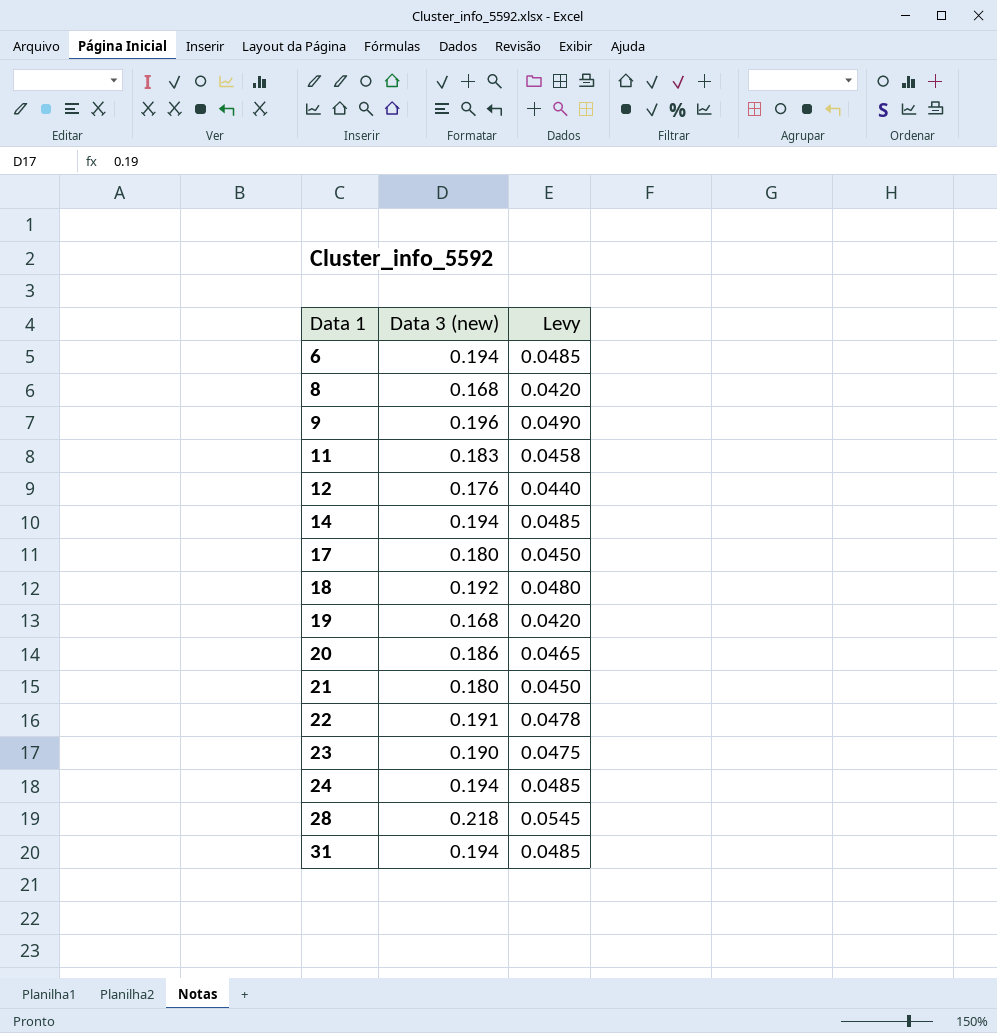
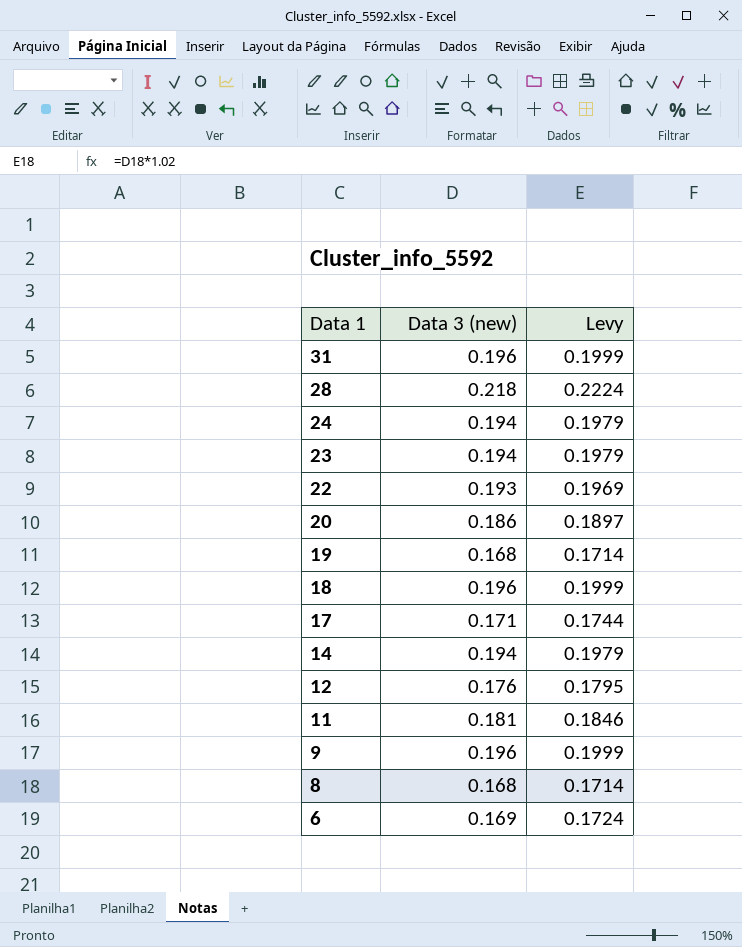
row order: Data 1 ascending -> Data 1 descending
column Levy | formula: [Data 3 (new)] * 0.25 -> [Data 3 (new)] * 1.02
row 21: 0.180 | 0.0450 -> none
31 | Data 3 (new): 0.194 -> 0.196
23 | Data 3 (new): 0.190 -> 0.194
22 | Data 3 (new): 0.191 -> 0.193
18 | Data 3 (new): 0.192 -> 0.196
17 | Data 3 (new): 0.180 -> 0.171
11 | Data 3 (new): 0.183 -> 0.181
6 | Data 3 (new): 0.194 -> 0.169

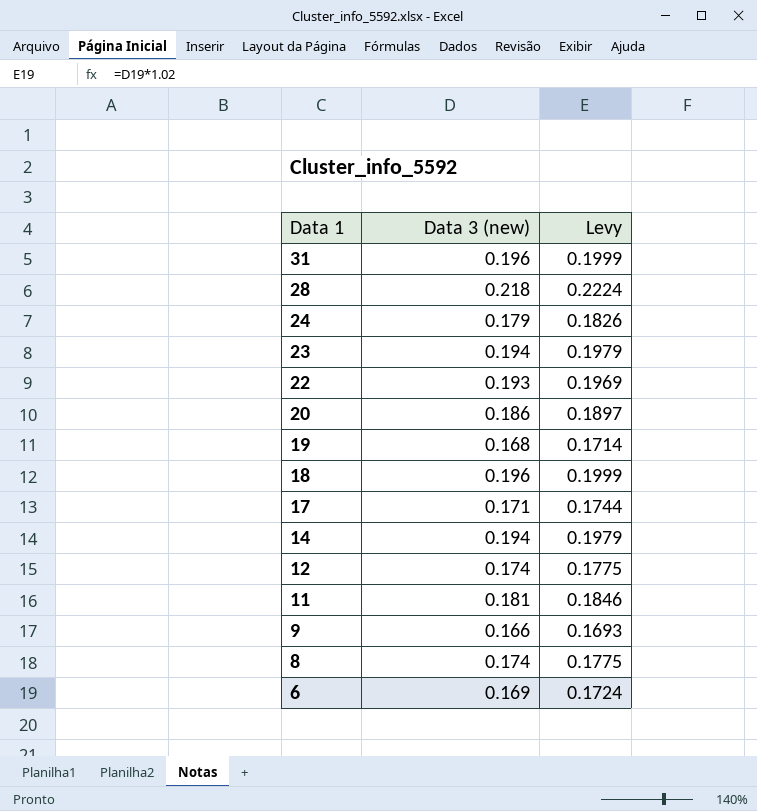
24 | Data 3 (new): 0.194 -> 0.179
24 | Levy: 0.1979 -> 0.1826
12 | Data 3 (new): 0.176 -> 0.174
12 | Levy: 0.1795 -> 0.1775
9 | Data 3 (new): 0.196 -> 0.166
9 | Levy: 0.1999 -> 0.1693
8 | Data 3 (new): 0.168 -> 0.174
8 | Levy: 0.1714 -> 0.1775

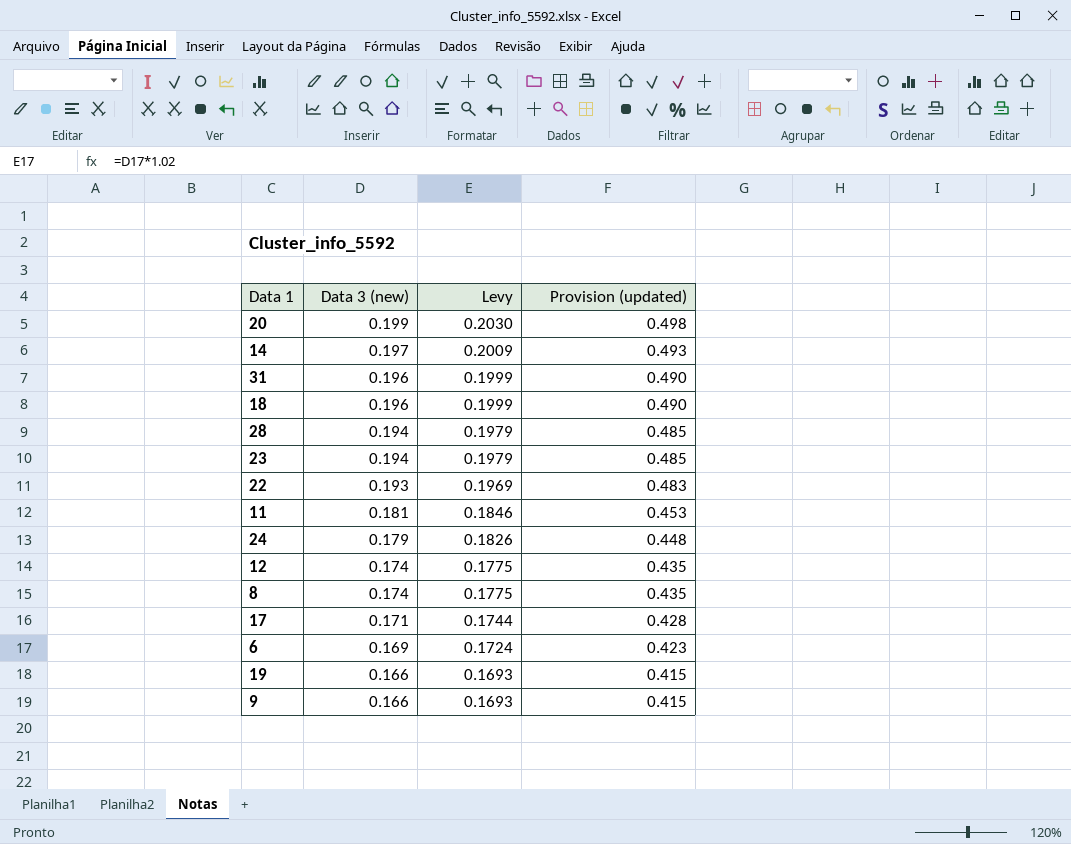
row order: Data 1 descending -> Data 3 (new) descending
column Provision (updated) | formula: none -> [Data 3 (new)] * 2.5
20 | Data 3 (new): 0.186 -> 0.199
20 | Levy: 0.1897 -> 0.2030
14 | Data 3 (new): 0.194 -> 0.197
14 | Levy: 0.1979 -> 0.2009
28 | Data 3 (new): 0.218 -> 0.194
28 | Levy: 0.2224 -> 0.1979
19 | Data 3 (new): 0.168 -> 0.166
19 | Levy: 0.1714 -> 0.1693

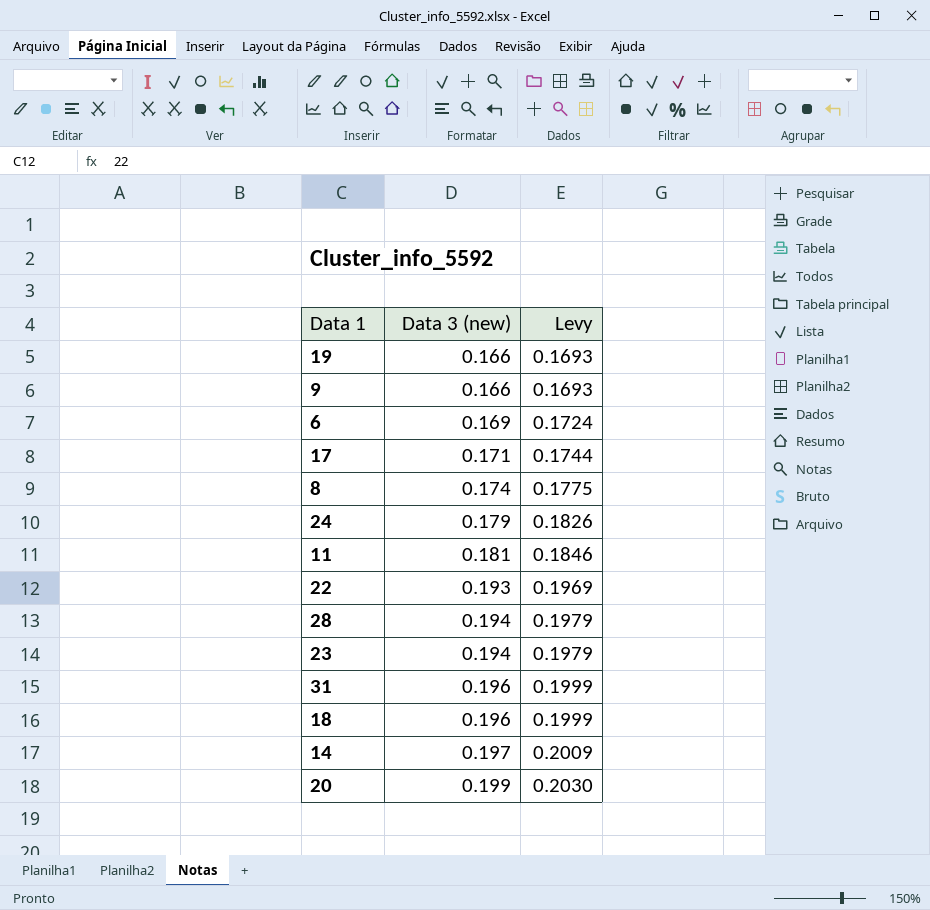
row order: Data 3 (new) descending -> Data 3 (new) ascending
column Provision (updated) | formula: [Data 3 (new)] * 2.5 -> none
row 12: 0.174 | 0.1775 | 0.435 -> none

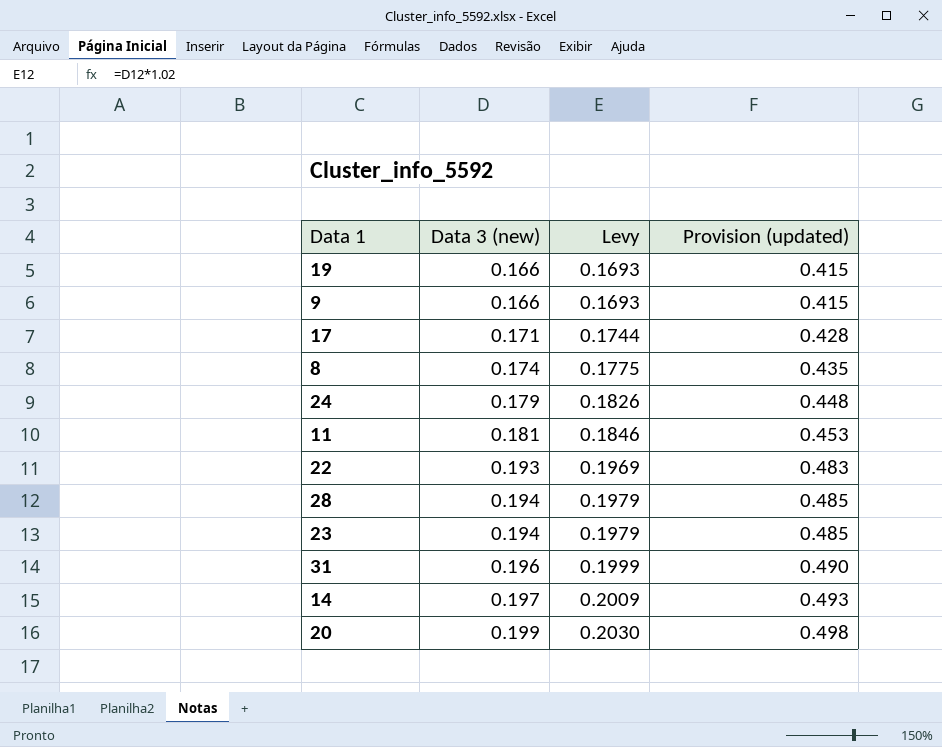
column Provision (updated) | formula: none -> [Data 3 (new)] * 2.5
row 6: 0.169 | 0.1724 -> none
row 18: 0.196 | 0.1999 -> none

